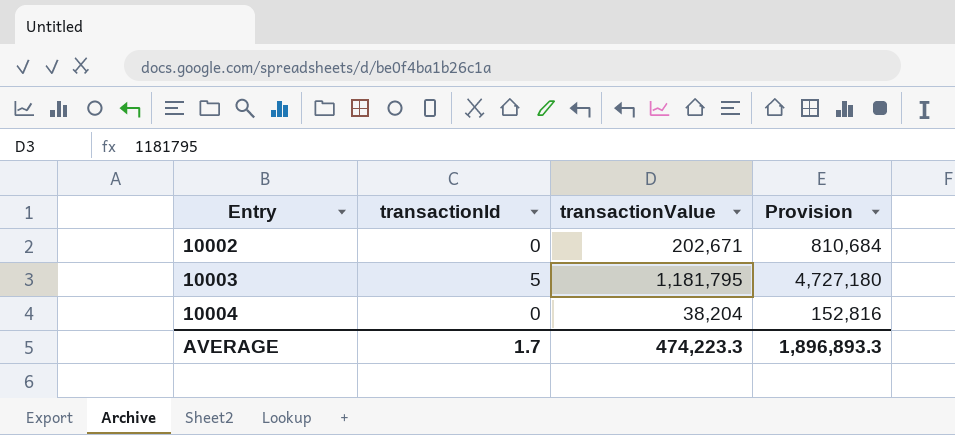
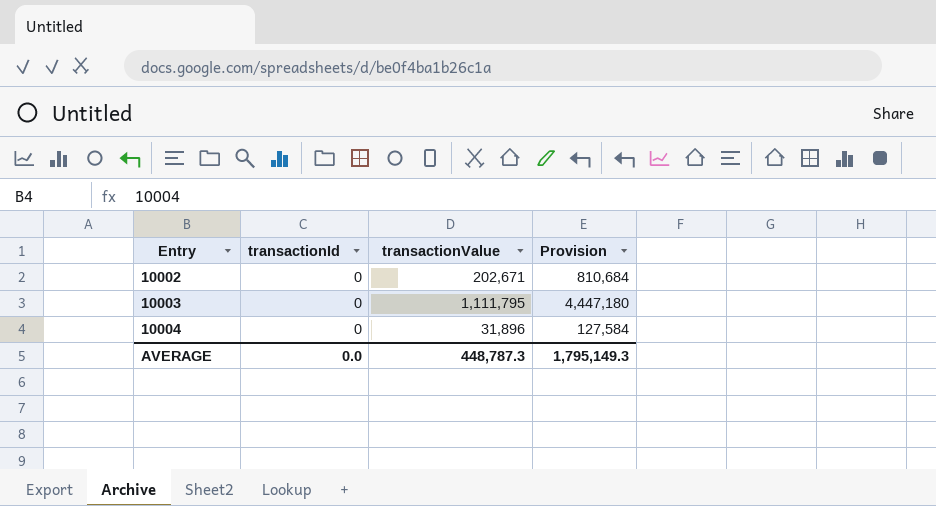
10003 | transactionId: 5 -> 0
10003 | transactionValue: 1,181,795 -> 1,111,795
10003 | Provision: 4,727,180 -> 4,447,180
10004 | transactionValue: 38,204 -> 31,896
10004 | Provision: 152,816 -> 127,584
AVERAGE | transactionId: 1.7 -> 0.0
AVERAGE | transactionValue: 474,223.3 -> 448,787.3
AVERAGE | Provision: 1,896,893.3 -> 1,795,149.3

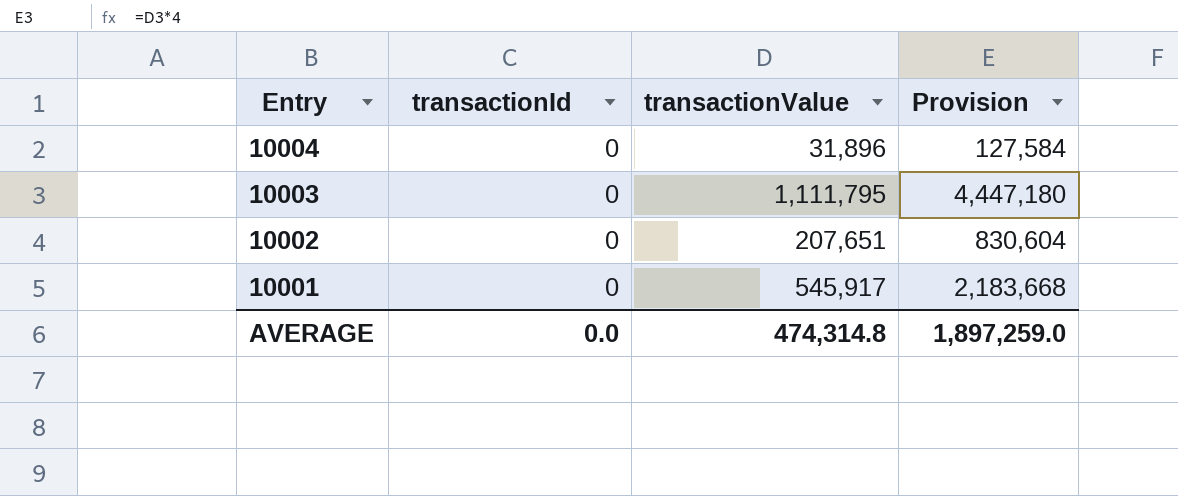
row order: Entry ascending -> Entry descending
10002 | transactionValue: 202,671 -> 207,651
10002 | Provision: 810,684 -> 830,604
row 10001: none -> 0 | 545,917 | 2,183,668
AVERAGE | transactionValue: 448,787.3 -> 474,314.8
AVERAGE | Provision: 1,795,149.3 -> 1,897,259.0

